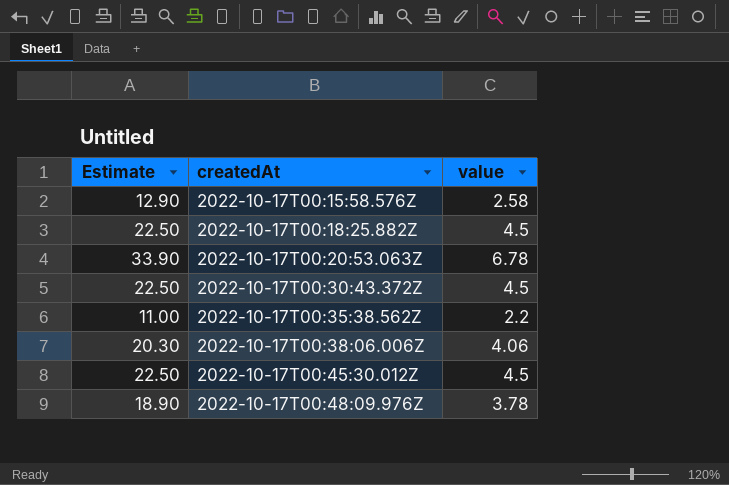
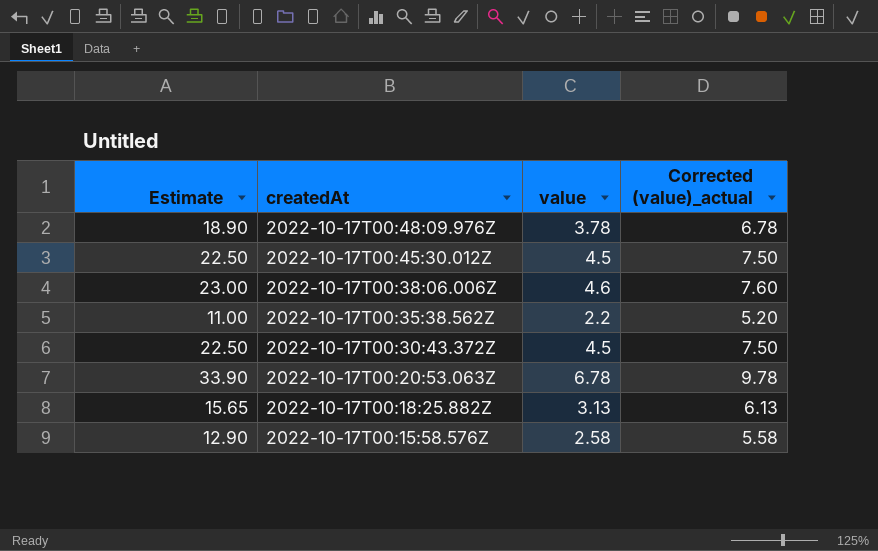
row order: createdAt ascending -> createdAt descending
column Corrected (value)_actual | formula: none -> [value] + 3
2022-10-17T00:38:06.006Z | Estimate: 20.30 -> 23.00
2022-10-17T00:38:06.006Z | value: 4.06 -> 4.6
2022-10-17T00:18:25.882Z | Estimate: 22.50 -> 15.65
2022-10-17T00:18:25.882Z | value: 4.5 -> 3.13

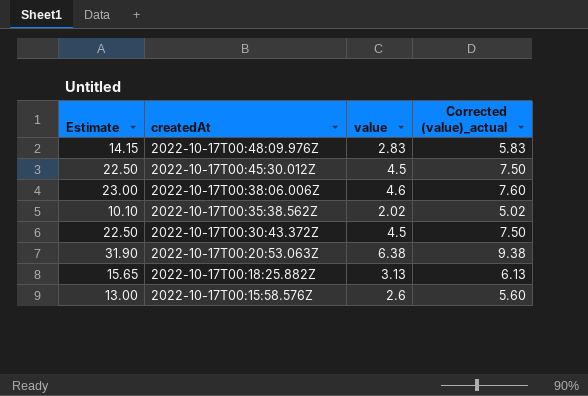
2022-10-17T00:48:09.976Z | Estimate: 18.90 -> 14.15
2022-10-17T00:48:09.976Z | value: 3.78 -> 2.83
2022-10-17T00:48:09.976Z | Corrected (value)_actual: 6.78 -> 5.83
2022-10-17T00:35:38.562Z | Estimate: 11.00 -> 10.10
2022-10-17T00:35:38.562Z | value: 2.2 -> 2.02
2022-10-17T00:35:38.562Z | Corrected (value)_actual: 5.20 -> 5.02
2022-10-17T00:20:53.063Z | Estimate: 33.90 -> 31.90
2022-10-17T00:20:53.063Z | value: 6.78 -> 6.38
2022-10-17T00:20:53.063Z | Corrected (value)_actual: 9.78 -> 9.38
2022-10-17T00:15:58.576Z | Estimate: 12.90 -> 13.00
2022-10-17T00:15:58.576Z | value: 2.58 -> 2.6
2022-10-17T00:15:58.576Z | Corrected (value)_actual: 5.58 -> 5.60

